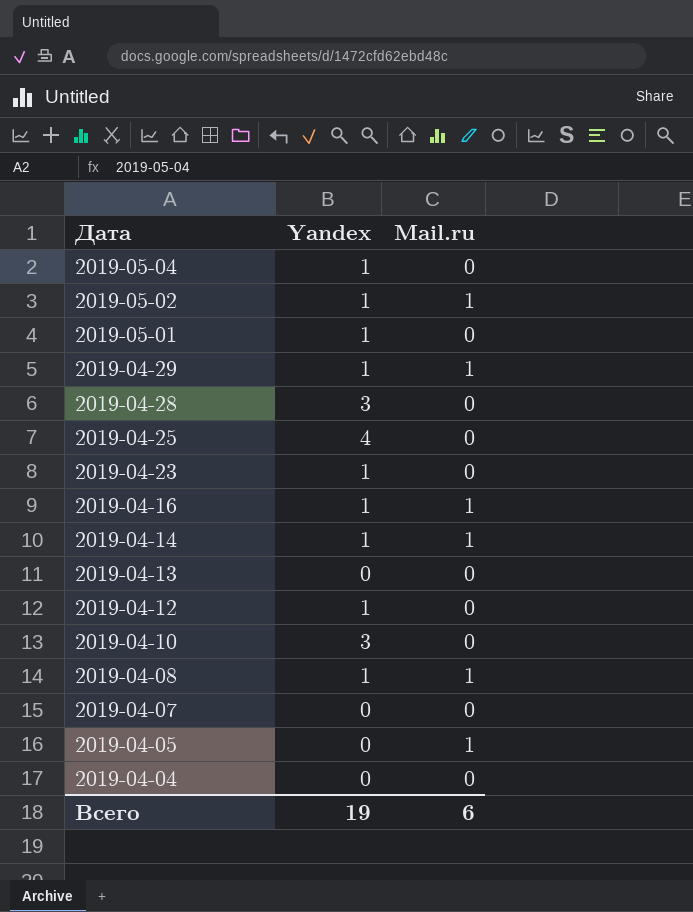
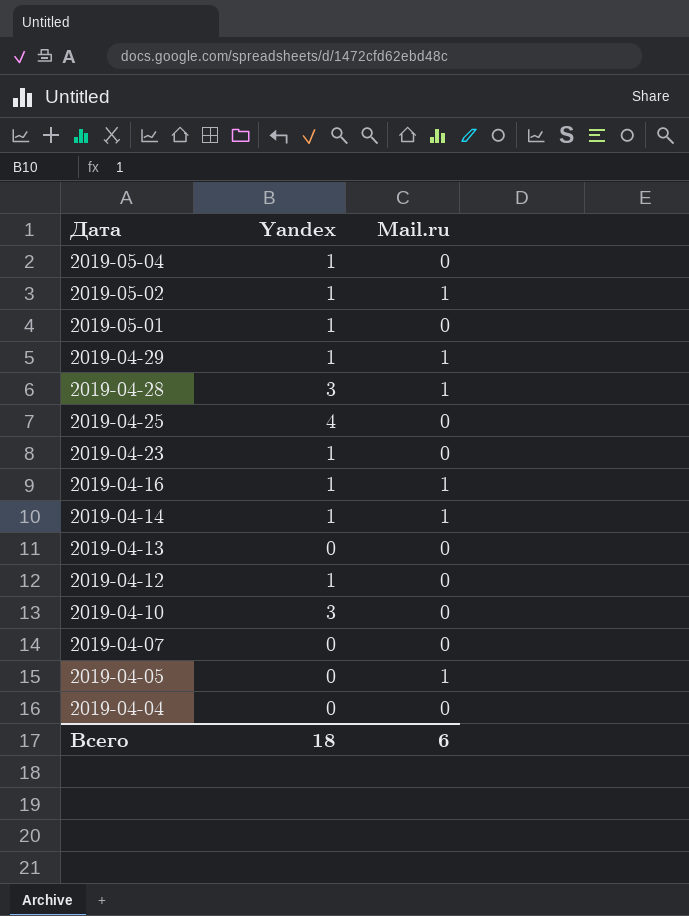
row 2019-04-08: 1 | 1 -> none
2019-04-28 | Mail.ru: 0 -> 1
Всего | Yandex: 19 -> 18

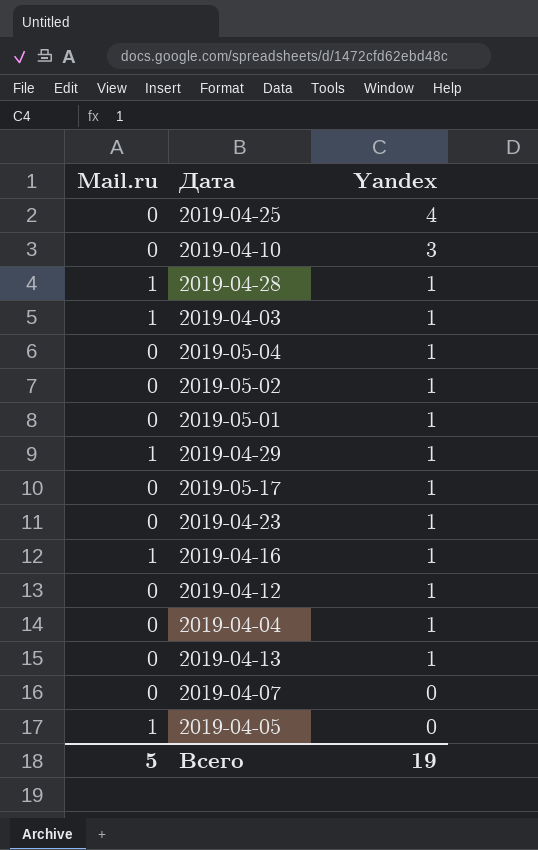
row order: Дата descending -> Yandex descending
column Mail.ru | position: 3 -> 1
row 2019-04-14: 1 | 1 -> none
2019-04-28 | Yandex: 3 -> 1
row 2019-04-03: none -> 1 | 1
2019-05-02 | Mail.ru: 1 -> 0
row 2019-05-17: none -> 0 | 1
2019-04-04 | Yandex: 0 -> 1
2019-04-13 | Yandex: 0 -> 1
Всего | Mail.ru: 6 -> 5
Всего | Yandex: 18 -> 19

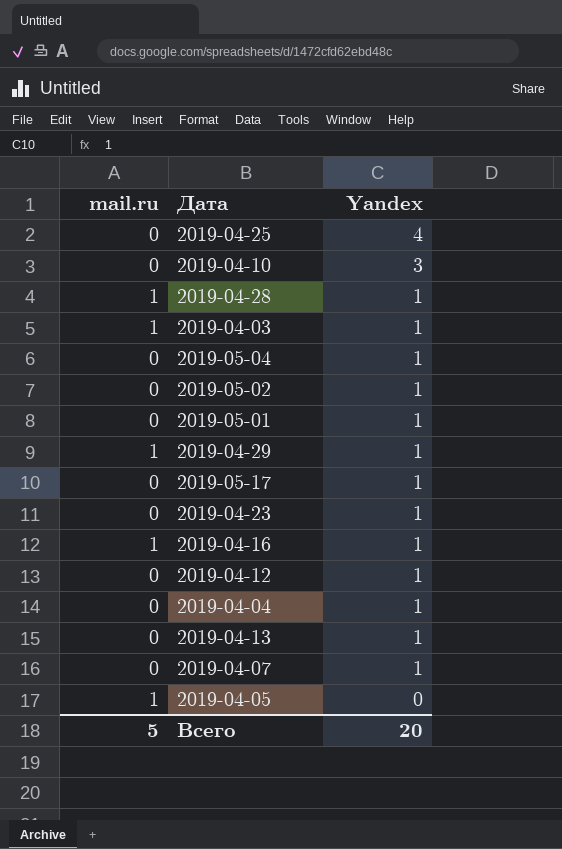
column name: Mail.ru -> mail.ru
2019-04-07 | Yandex: 0 -> 1
Всего | Yandex: 19 -> 20

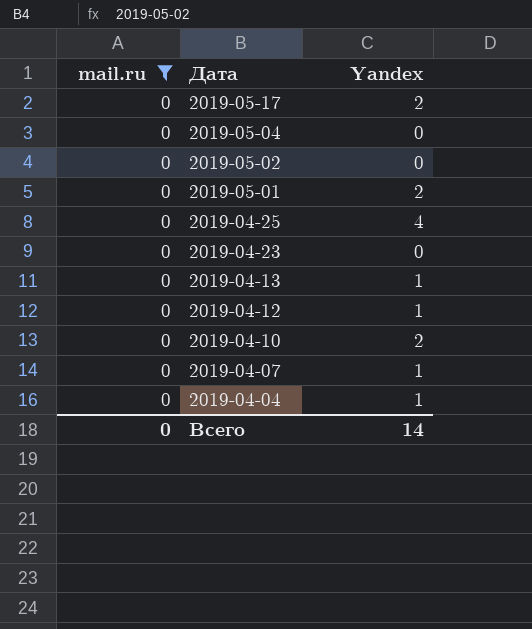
filter: none -> mail.ru = 0
row order: Yandex descending -> Дата descending
2019-05-17 | Yandex: 1 -> 2
2019-05-04 | Yandex: 1 -> 0
2019-05-02 | Yandex: 1 -> 0
2019-05-01 | Yandex: 1 -> 2
2019-04-23 | Yandex: 1 -> 0
2019-04-10 | Yandex: 3 -> 2
Всего | mail.ru: 5 -> 0
Всего | Yandex: 20 -> 14

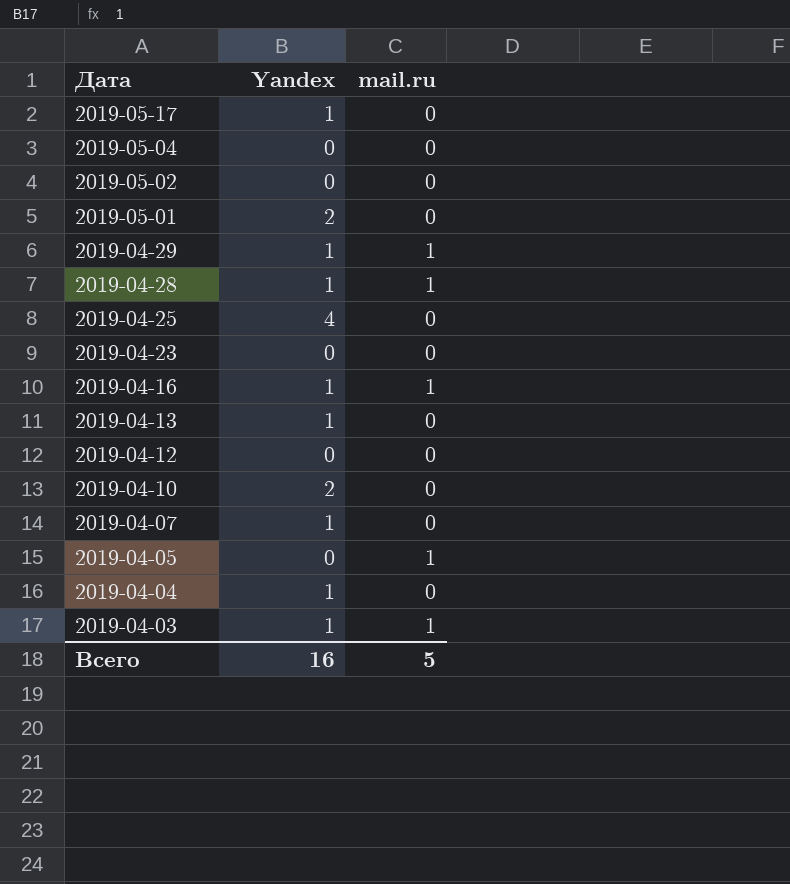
filter: mail.ru = 0 -> none
column mail.ru | position: 1 -> 3
2019-05-17 | Yandex: 2 -> 1
2019-04-12 | Yandex: 1 -> 0
Всего | Yandex: 14 -> 16
Всего | mail.ru: 0 -> 5

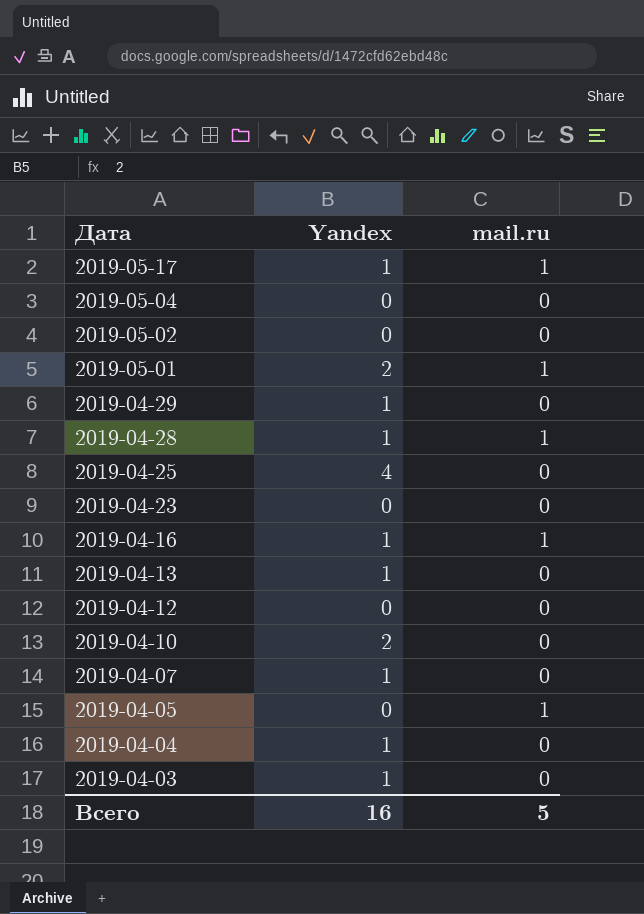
2019-05-17 | mail.ru: 0 -> 1
2019-05-01 | mail.ru: 0 -> 1
2019-04-29 | mail.ru: 1 -> 0
2019-04-03 | mail.ru: 1 -> 0

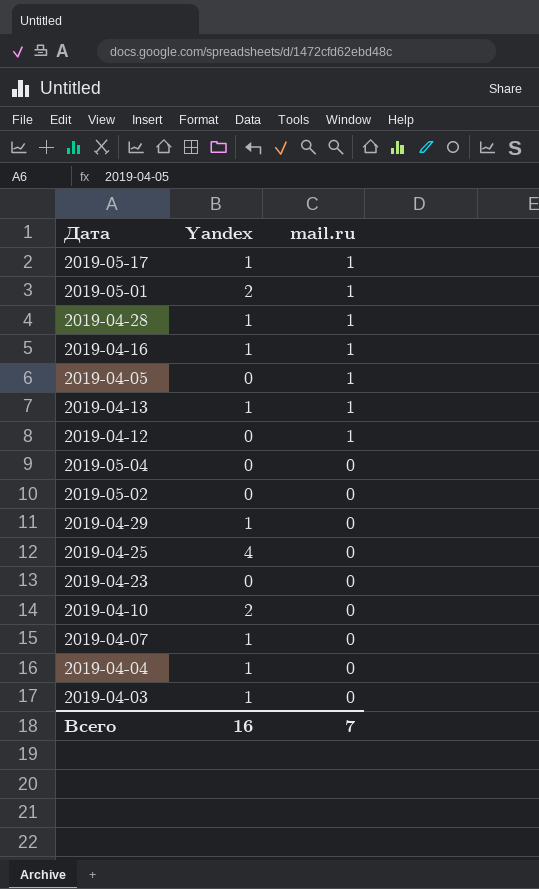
row order: Дата descending -> mail.ru descending
2019-04-13 | mail.ru: 0 -> 1
2019-04-12 | mail.ru: 0 -> 1
Всего | mail.ru: 5 -> 7

